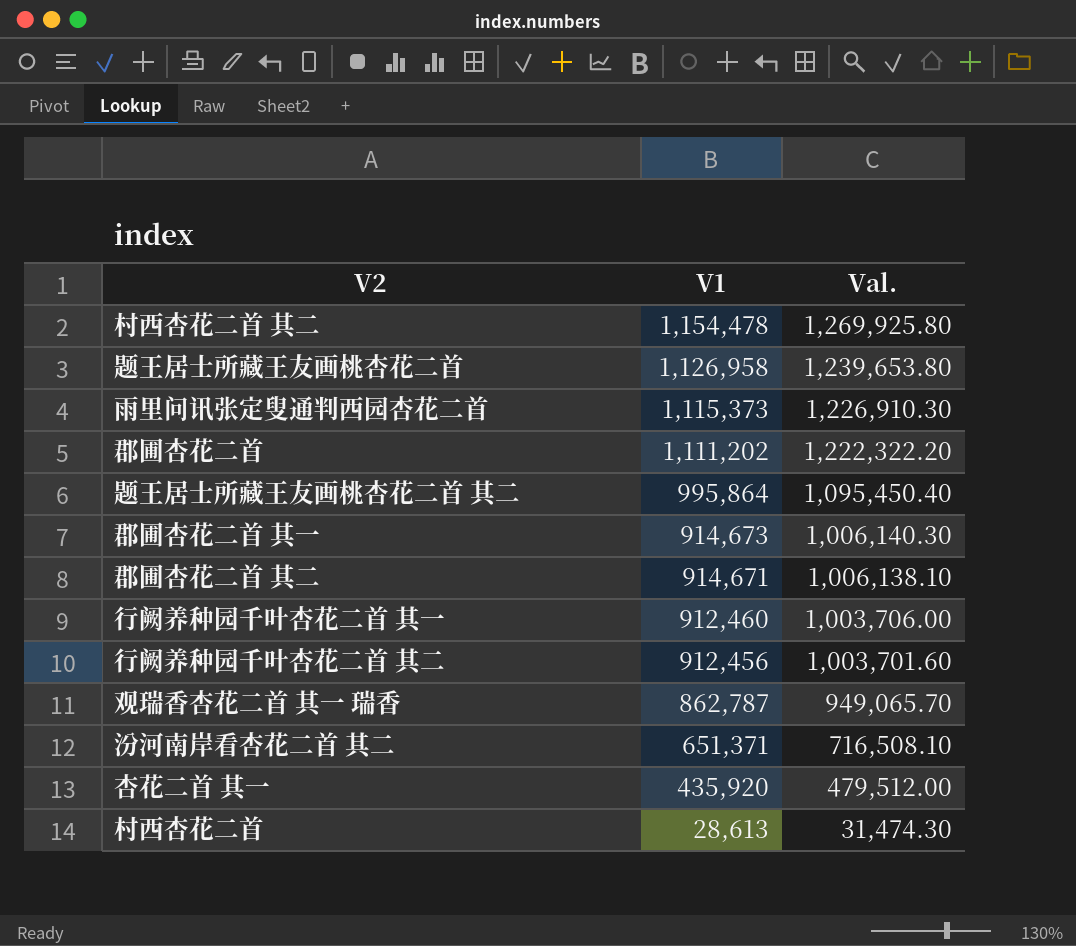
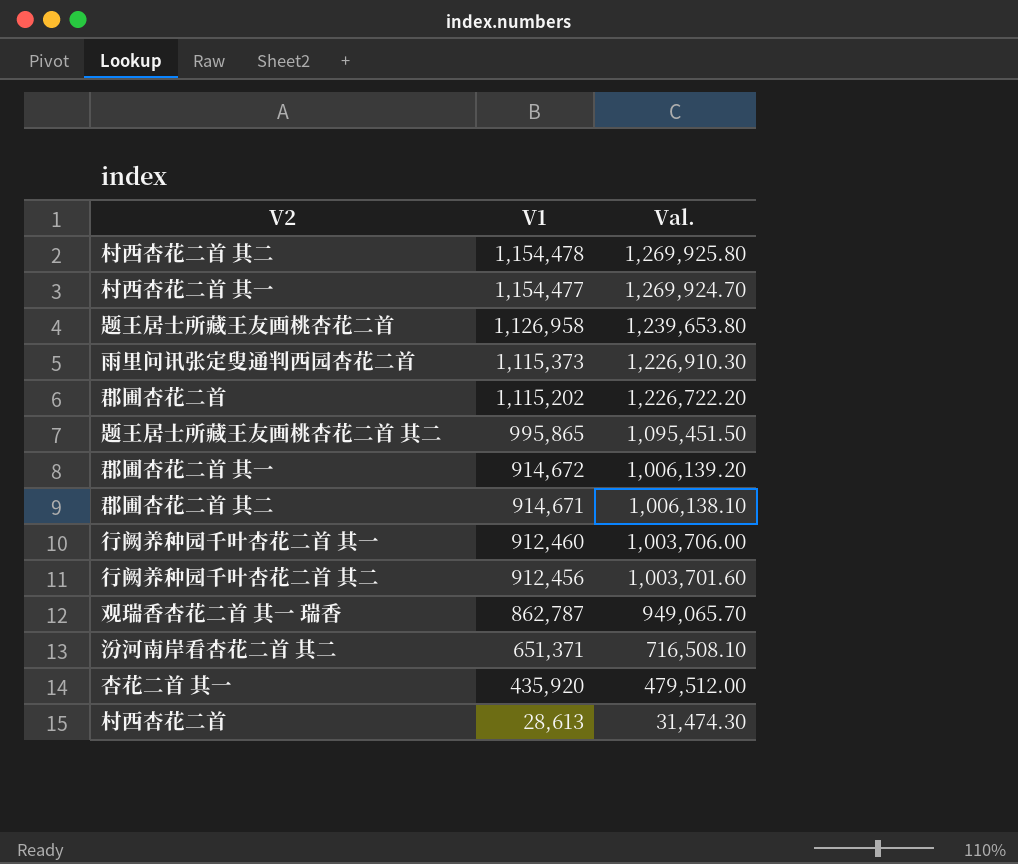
row 村西杏花二首 其一: none -> 1,154,477 | 1,269,924.70
郡圃杏花二首 | V1: 1,111,202 -> 1,115,202
郡圃杏花二首 | Val.: 1,222,322.20 -> 1,226,722.20
题王居士所藏王友画桃杏花二首 其二 | V1: 995,864 -> 995,865
题王居士所藏王友画桃杏花二首 其二 | Val.: 1,095,450.40 -> 1,095,451.50
郡圃杏花二首 其一 | V1: 914,673 -> 914,672
郡圃杏花二首 其一 | Val.: 1,006,140.30 -> 1,006,139.20

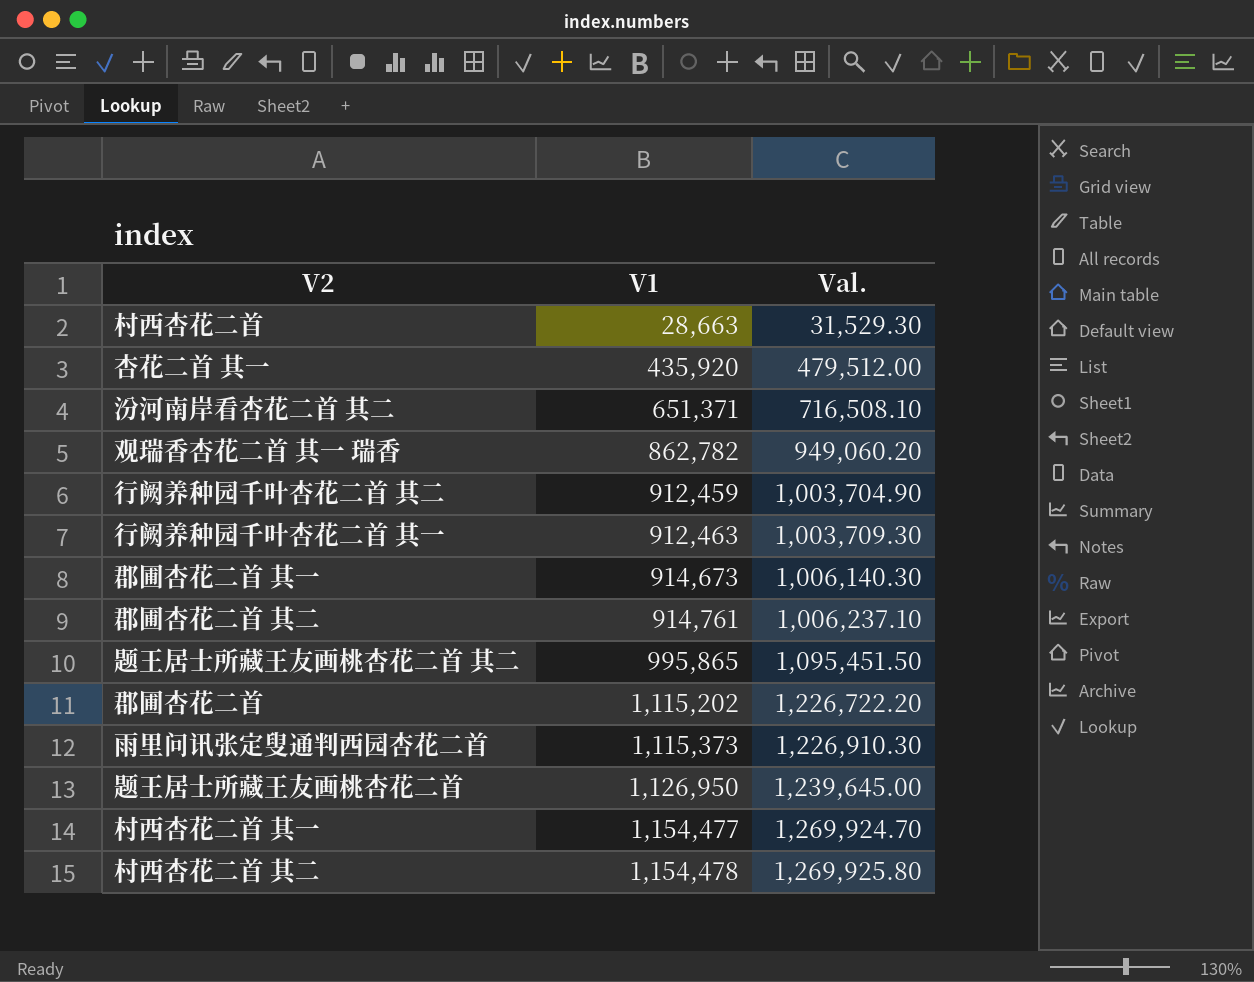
row order: V1 descending -> V1 ascending
村西杏花二首 | V1: 28,613 -> 28,663
村西杏花二首 | Val.: 31,474.30 -> 31,529.30
观瑞香杏花二首 其一 瑞香 | V1: 862,787 -> 862,782
观瑞香杏花二首 其一 瑞香 | Val.: 949,065.70 -> 949,060.20
行阙养种园千叶杏花二首 其二 | V1: 912,456 -> 912,459
行阙养种园千叶杏花二首 其二 | Val.: 1,003,701.60 -> 1,003,704.90
行阙养种园千叶杏花二首 其一 | V1: 912,460 -> 912,463
行阙养种园千叶杏花二首 其一 | Val.: 1,003,706.00 -> 1,003,709.30
郡圃杏花二首 其一 | V1: 914,672 -> 914,673
郡圃杏花二首 其一 | Val.: 1,006,139.20 -> 1,006,140.30
郡圃杏花二首 其二 | V1: 914,671 -> 914,761
郡圃杏花二首 其二 | Val.: 1,006,138.10 -> 1,006,237.10
题王居士所藏王友画桃杏花二首 | V1: 1,126,958 -> 1,126,950
题王居士所藏王友画桃杏花二首 | Val.: 1,239,653.80 -> 1,239,645.00

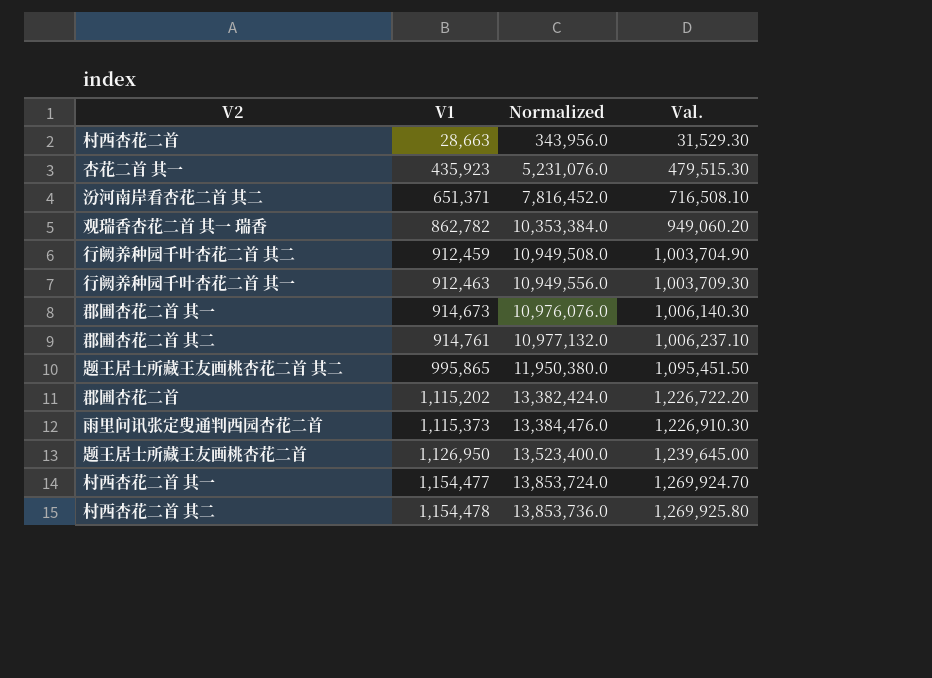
column Normalized | formula: none -> [V1] * 12
杏花二首 其一 | V1: 435,920 -> 435,923
杏花二首 其一 | Val.: 479,512.00 -> 479,515.30

